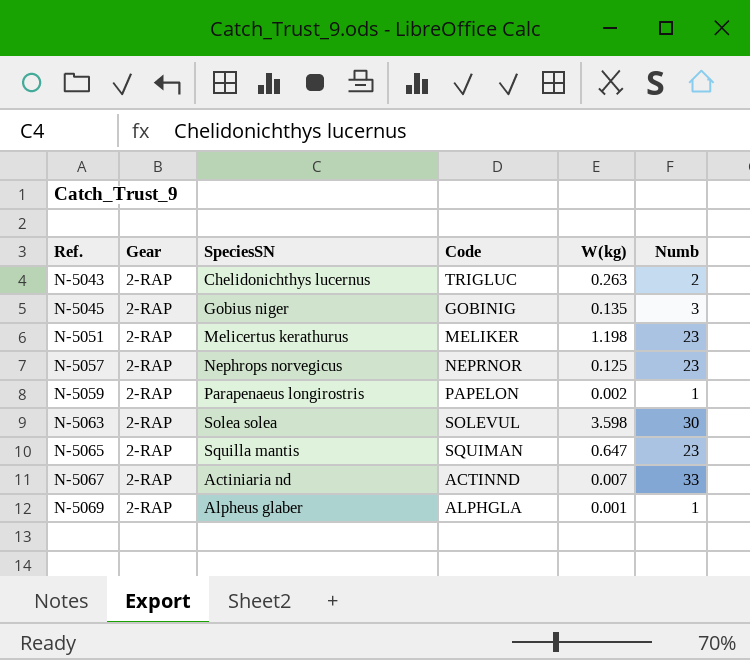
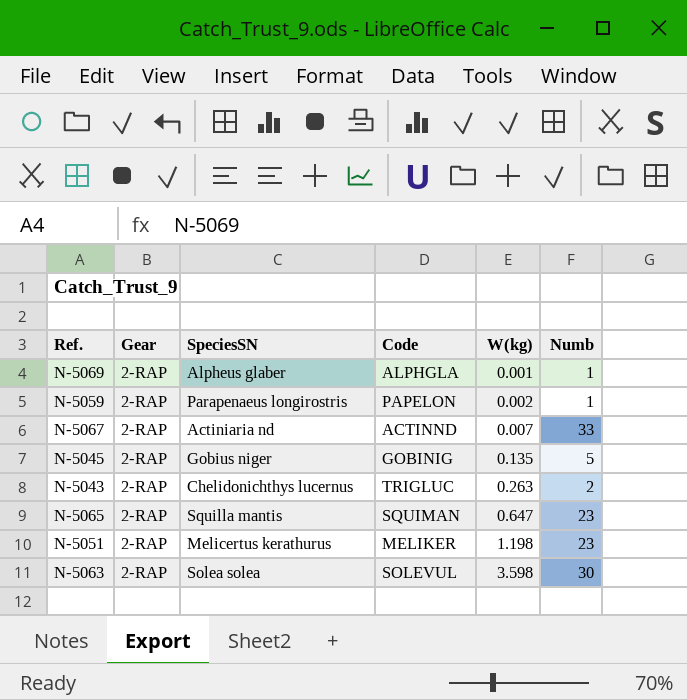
row order: Ref. ascending -> W(kg) ascending
row N-5057: 2-RAP | Nephrops norvegicus | NEPRNOR | 0.125 | 23 -> none
N-5045 | Numb: 3 -> 5

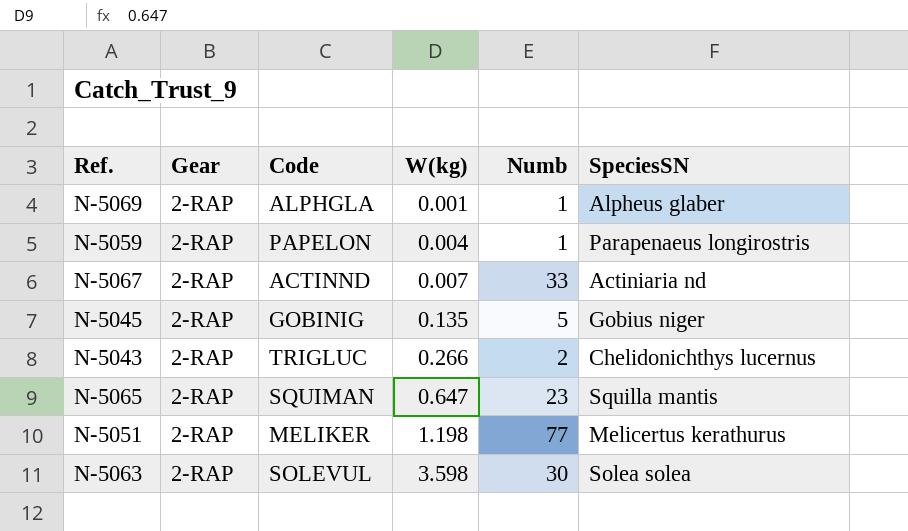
column SpeciesSN | position: 3 -> 6
N-5059 | W(kg): 0.002 -> 0.004
N-5043 | W(kg): 0.263 -> 0.266
N-5051 | Numb: 23 -> 77

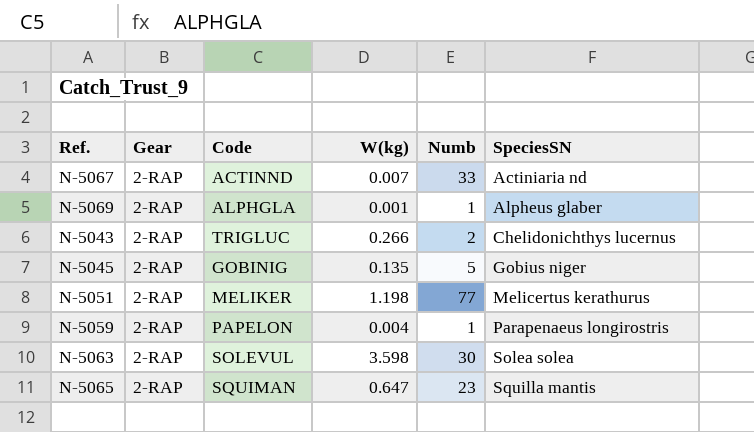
row order: W(kg) ascending -> SpeciesSN ascending

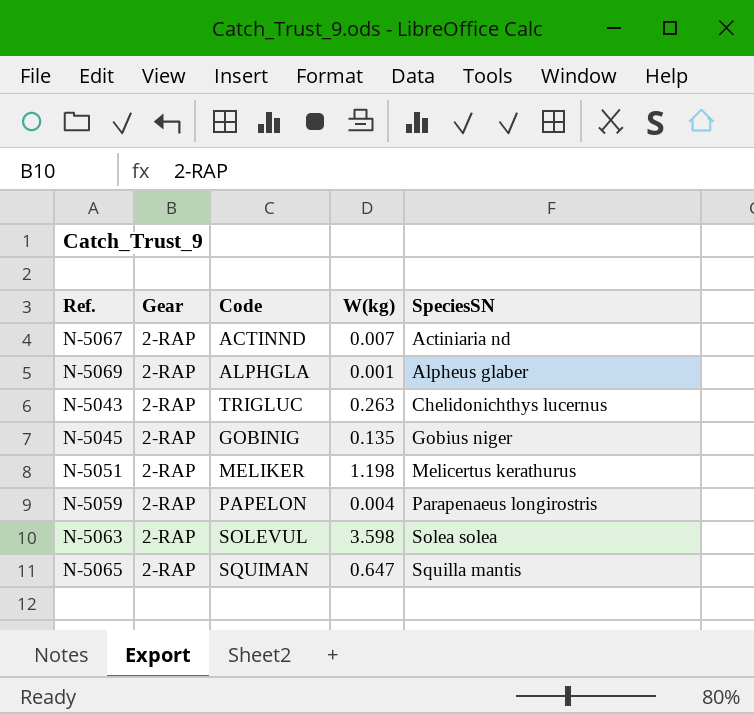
column Numb | position: 5 -> none
N-5043 | W(kg): 0.266 -> 0.263

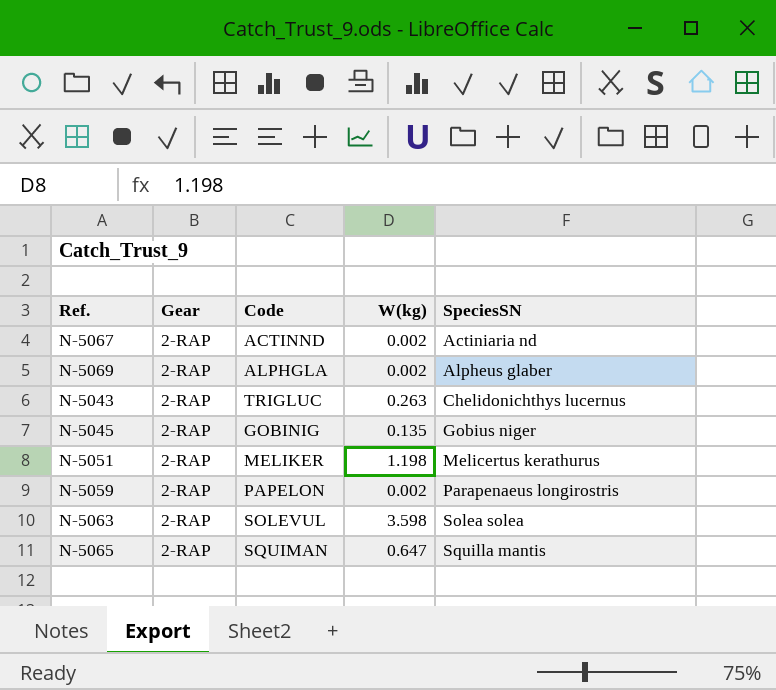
N-5067 | W(kg): 0.007 -> 0.002
N-5069 | W(kg): 0.001 -> 0.002
N-5059 | W(kg): 0.004 -> 0.002

